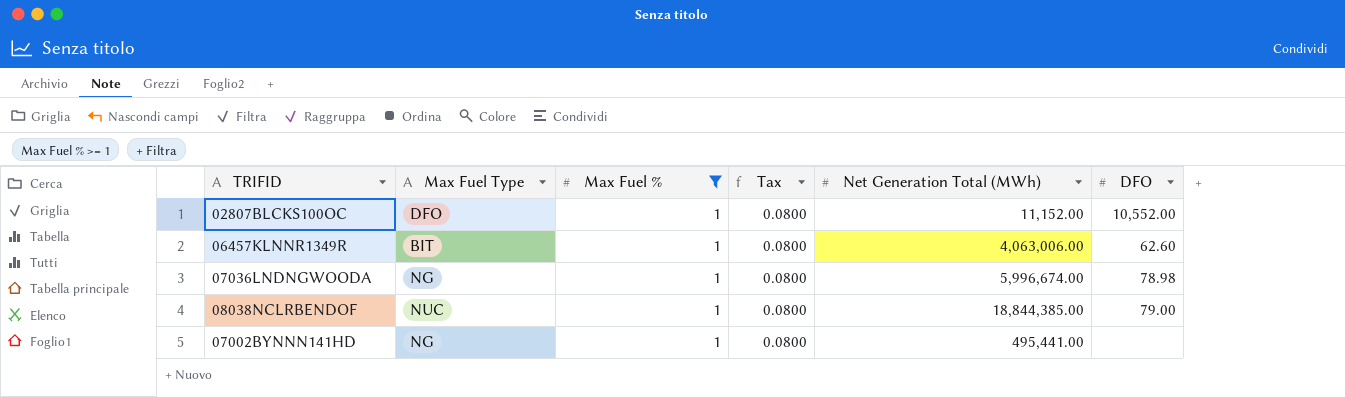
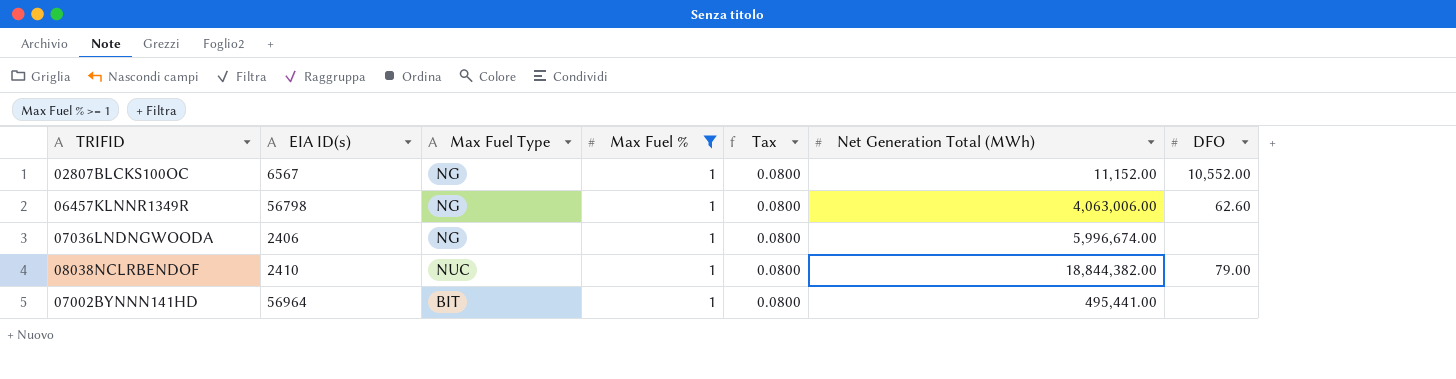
column EIA ID(s) | position: none -> 2
02807BLCKS100OC | Max Fuel Type: DFO -> NG
06457KLNNR1349R | Max Fuel Type: BIT -> NG
07036LNDNGWOODA | DFO: 78.98 -> none
08038NCLRBENDOF | Net Generation Total (MWh): 18,844,385.00 -> 18,844,382.00
07002BYNNN141HD | Max Fuel Type: NG -> BIT

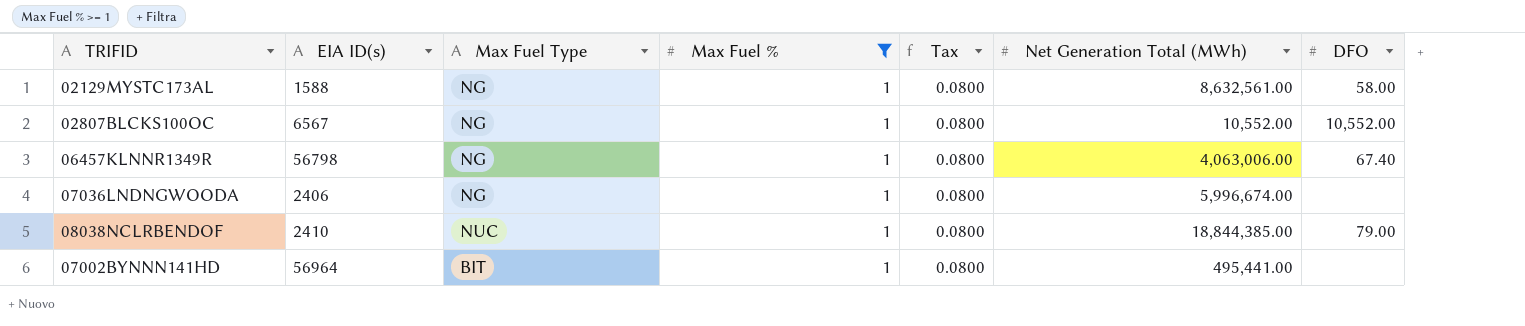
row 02129MYSTC173AL: none -> 1588 | NG | 1 | 0.0800 | 8,632,561.00 | 58.00
02807BLCKS100OC | Net Generation Total (MWh): 11,152.00 -> 10,552.00
06457KLNNR1349R | DFO: 62.60 -> 67.40
08038NCLRBENDOF | Net Generation Total (MWh): 18,844,382.00 -> 18,844,385.00

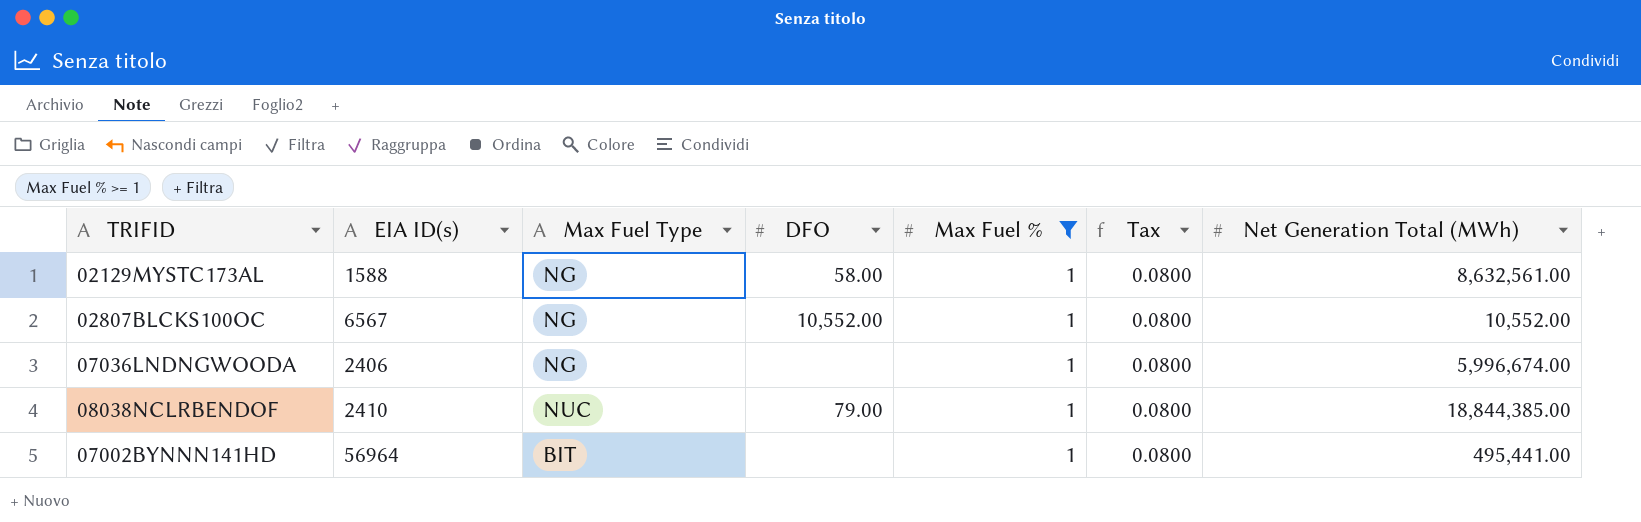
column DFO | position: 7 -> 4
row 06457KLNNR1349R: 56798 | NG | 1 | 0.0800 | 4,063,006.00 | 67.40 -> none

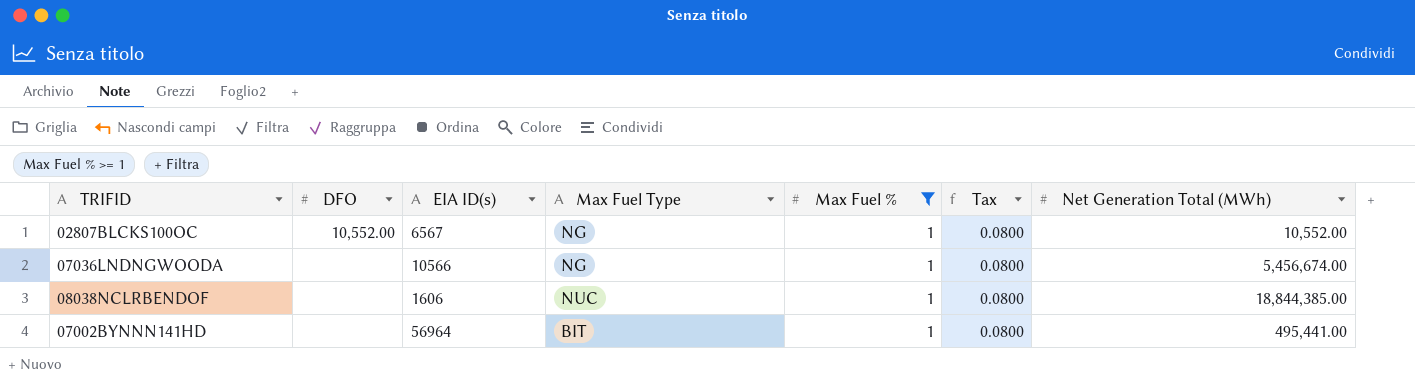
column DFO | position: 4 -> 2
row 02129MYSTC173AL: 1588 | NG | 58.00 | 1 | 0.0800 | 8,632,561.00 -> none
07036LNDNGWOODA | EIA ID(s): 2406 -> 10566
07036LNDNGWOODA | Net Generation Total (MWh): 5,996,674.00 -> 5,456,674.00
08038NCLRBENDOF | DFO: 79.00 -> none
08038NCLRBENDOF | EIA ID(s): 2410 -> 1606

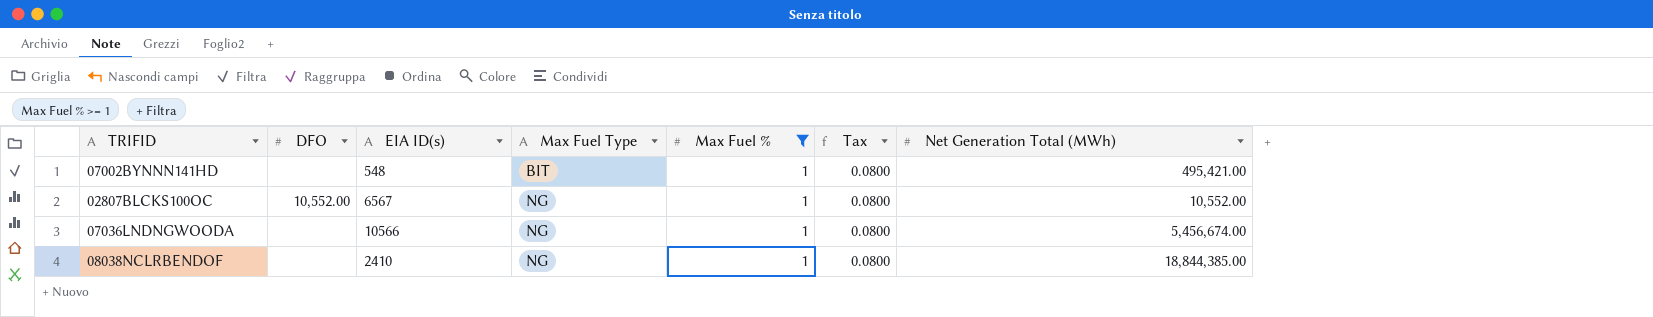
row order: none -> Max Fuel Type ascending
07002BYNNN141HD | EIA ID(s): 56964 -> 548
07002BYNNN141HD | Net Generation Total (MWh): 495,441.00 -> 495,421.00
08038NCLRBENDOF | EIA ID(s): 1606 -> 2410
08038NCLRBENDOF | Max Fuel Type: NUC -> NG

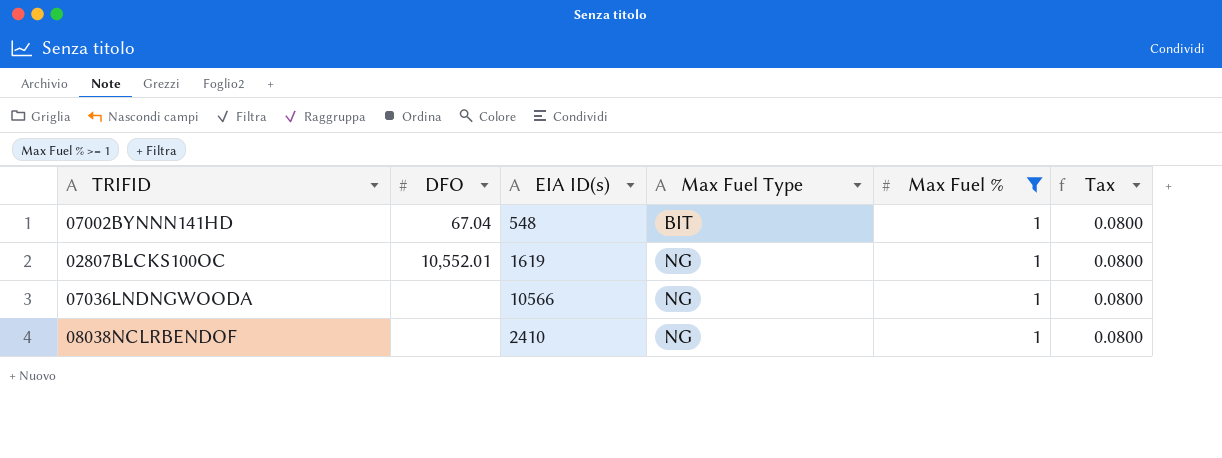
column Net Generation Total (MWh) | position: 7 -> none
07002BYNNN141HD | DFO: none -> 67.04
02807BLCKS100OC | DFO: 10,552.00 -> 10,552.01
02807BLCKS100OC | EIA ID(s): 6567 -> 1619

